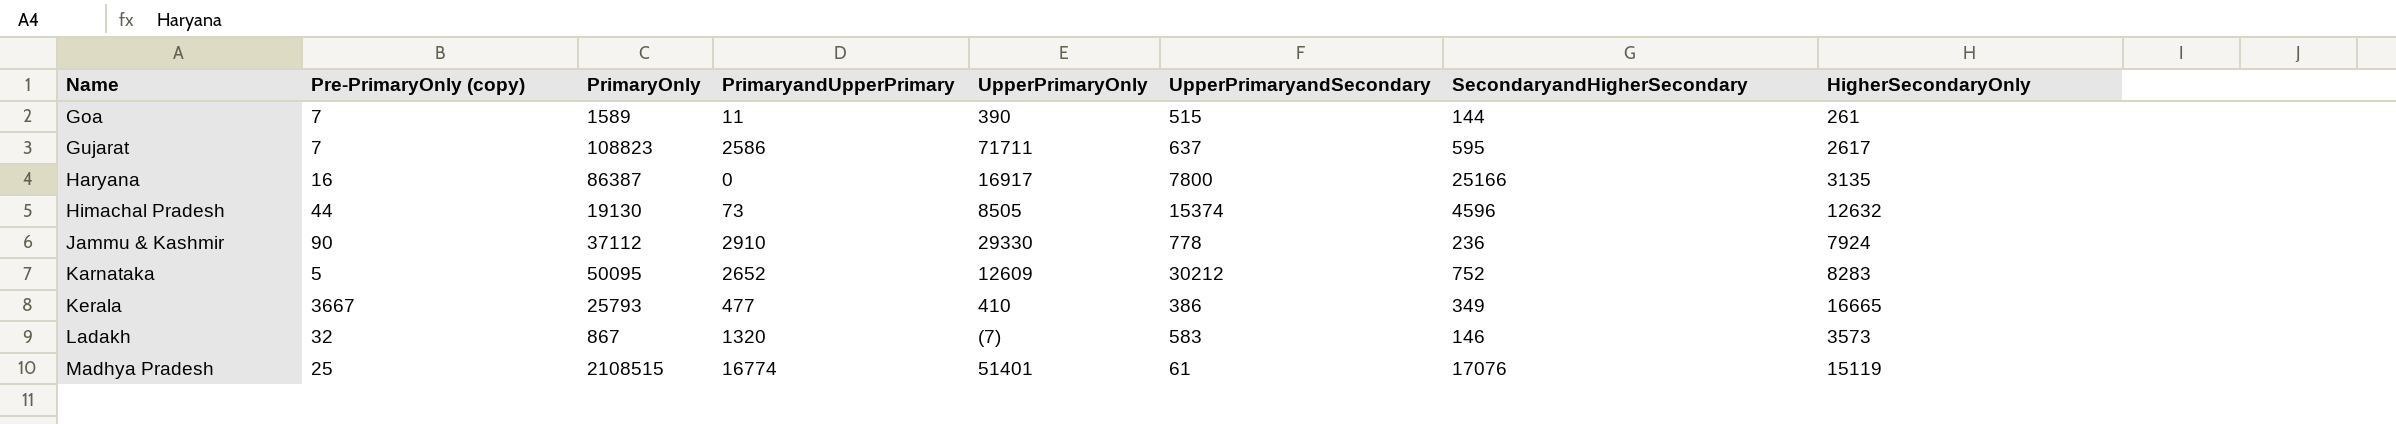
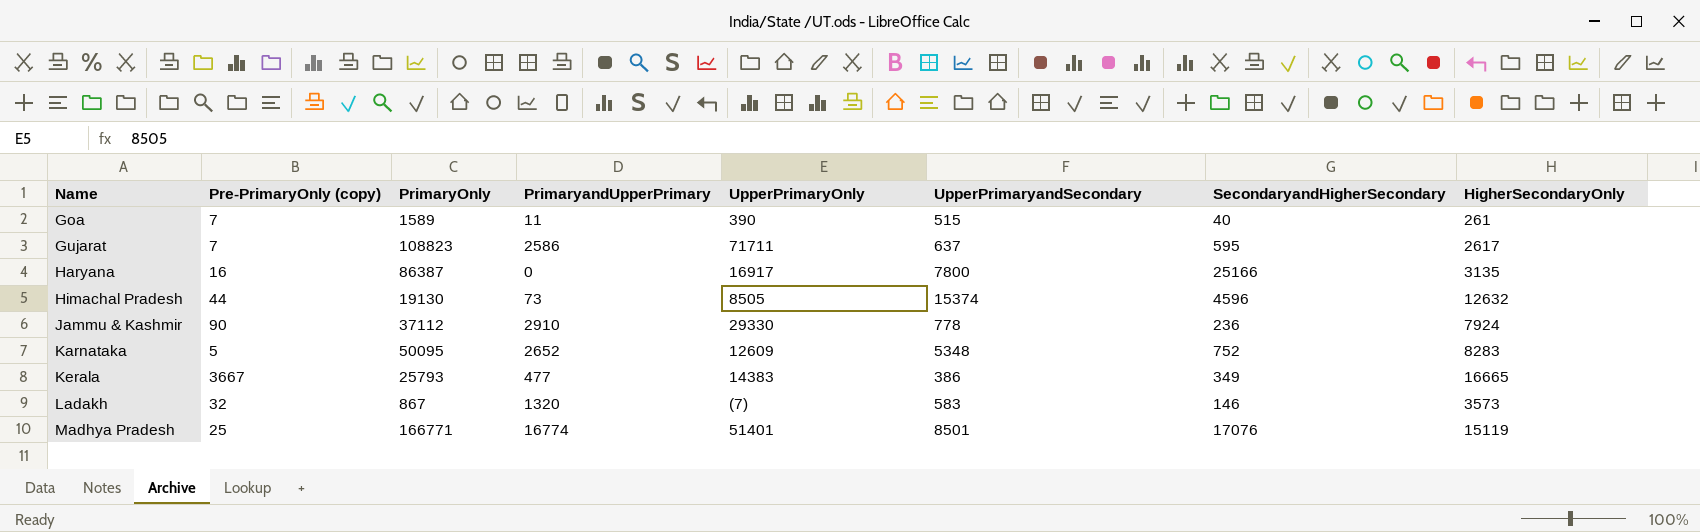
Goa | SecondaryandHigherSecondary: 144 -> 40
Karnataka | UpperPrimaryandSecondary: 30212 -> 5348
Kerala | UpperPrimaryOnly: 410 -> 14383
Madhya Pradesh | PrimaryOnly: 2108515 -> 166771
Madhya Pradesh | UpperPrimaryandSecondary: 61 -> 8501

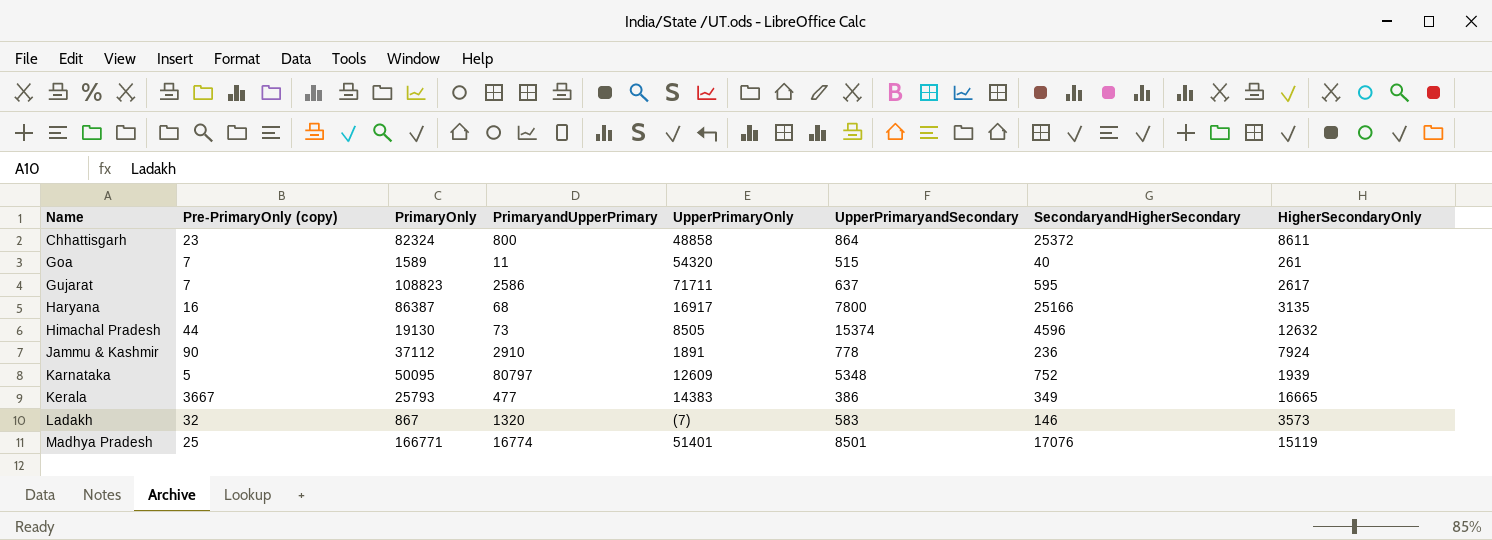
row Chhattisgarh: none -> 23 | 82324 | 800 | 48858 | 864 | 25372 | 8611
Goa | UpperPrimaryOnly: 390 -> 54320
Haryana | PrimaryandUpperPrimary: 0 -> 68
Jammu & Kashmir | UpperPrimaryOnly: 29330 -> 1891
Karnataka | PrimaryandUpperPrimary: 2652 -> 80797
Karnataka | HigherSecondaryOnly: 8283 -> 1939

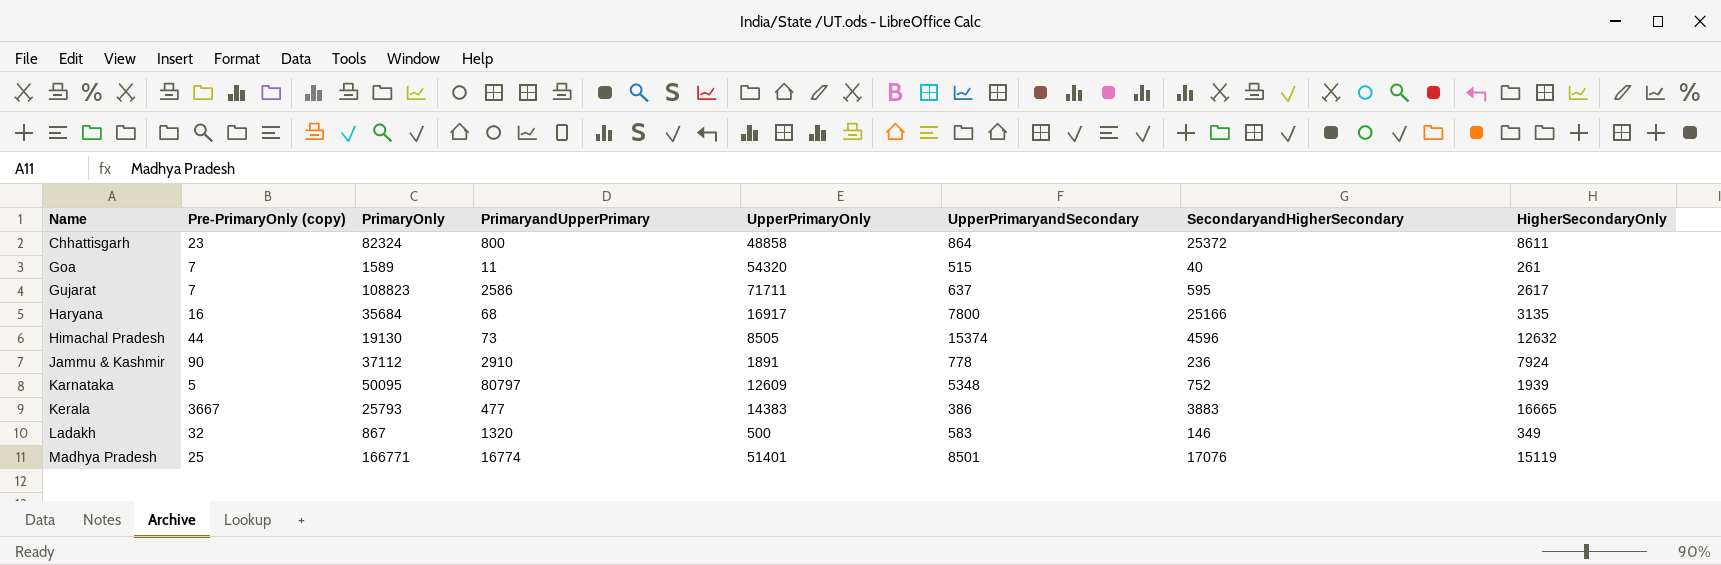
Haryana | PrimaryOnly: 86387 -> 35684
Kerala | SecondaryandHigherSecondary: 349 -> 3883
Ladakh | UpperPrimaryOnly: (7) -> 500
Ladakh | HigherSecondaryOnly: 3573 -> 349

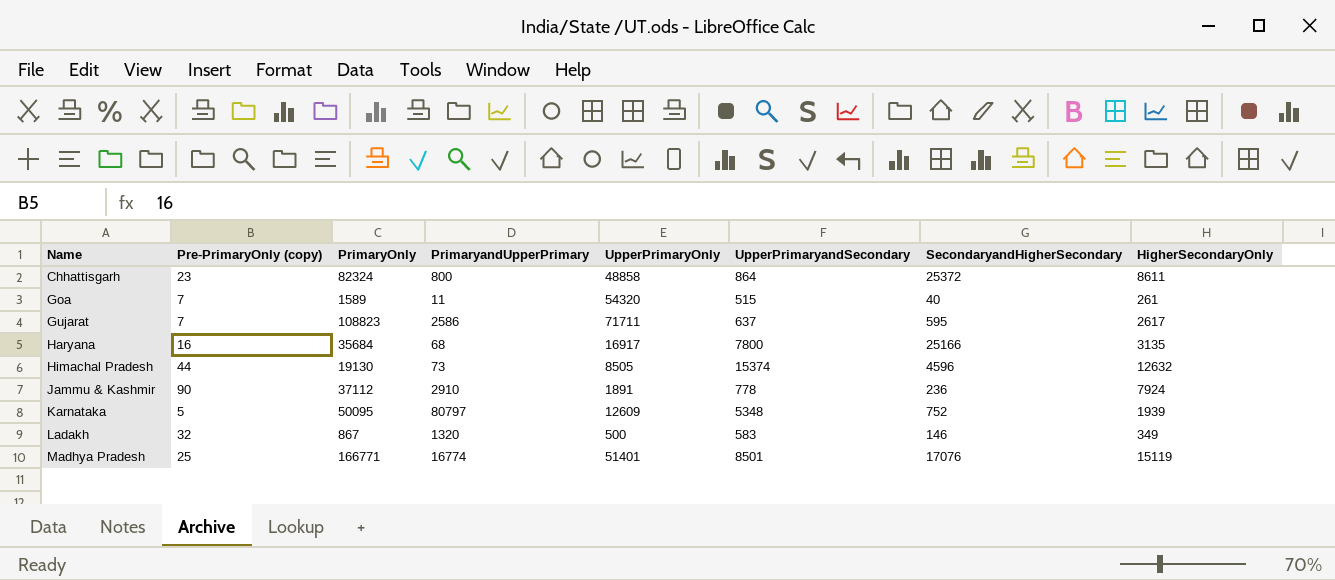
row Kerala: 3667 | 25793 | 477 | 14383 | 386 | 3883 | 16665 -> none

